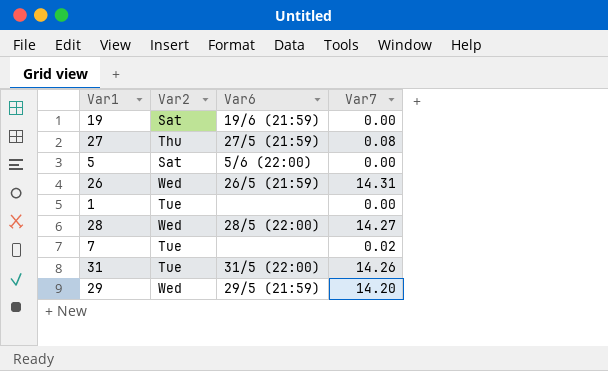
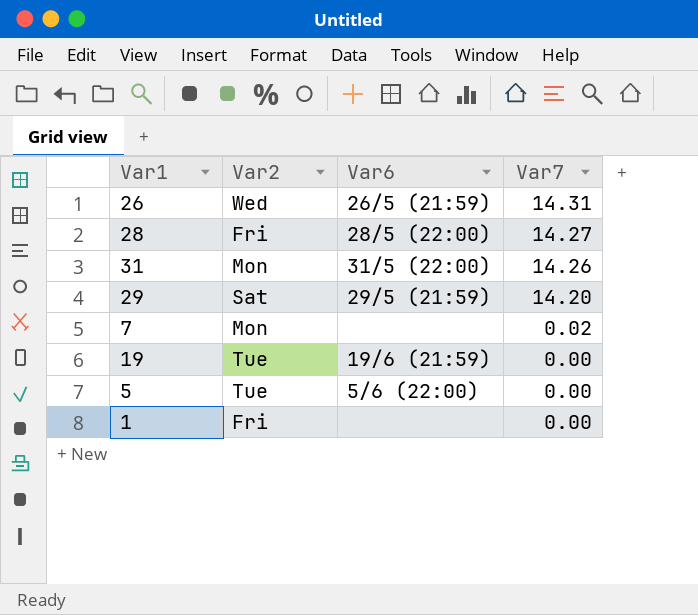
row order: none -> Var7 descending
row 27: Thu | 27/5 (21:59) | 0.08 -> none
28 | Var2: Wed -> Fri
31 | Var2: Tue -> Mon
29 | Var2: Wed -> Sat
7 | Var2: Tue -> Mon
19 | Var2: Sat -> Tue
5 | Var2: Sat -> Tue
1 | Var2: Tue -> Fri

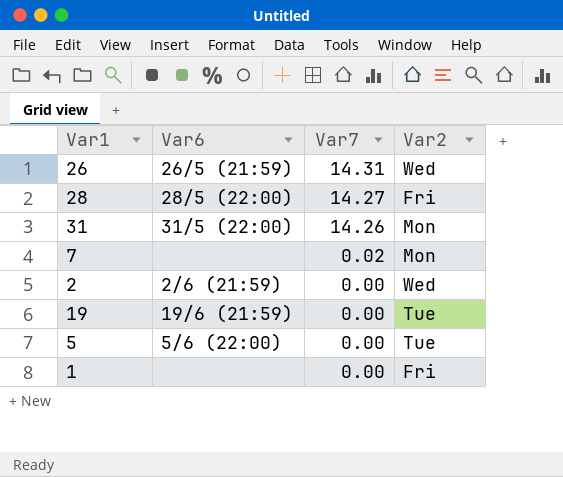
column Var2 | position: 2 -> 4
row 29: Sat | 29/5 (21:59) | 14.20 -> none
row 2: none -> 2/6 (21:59) | 0.00 | Wed

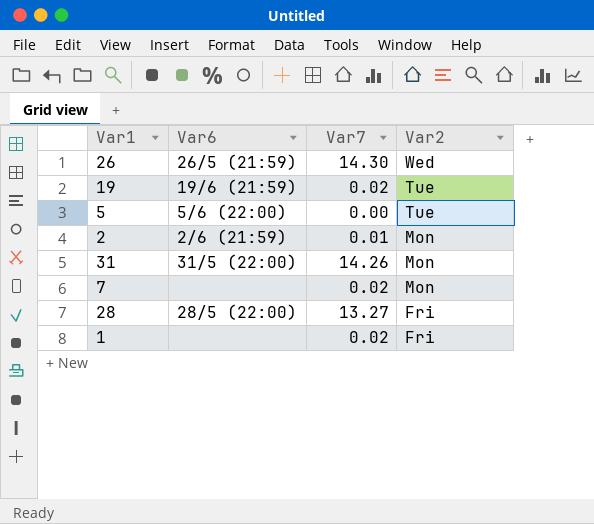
row order: Var7 descending -> Var2 descending
26 | Var7: 14.31 -> 14.30
19 | Var7: 0.00 -> 0.02
2 | Var7: 0.00 -> 0.01
2 | Var2: Wed -> Mon
28 | Var7: 14.27 -> 13.27
1 | Var7: 0.00 -> 0.02

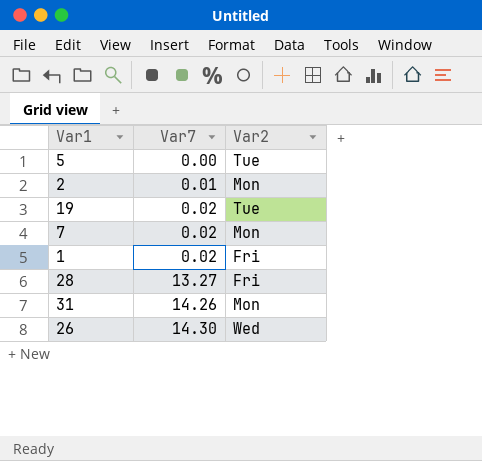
row order: Var2 descending -> Var7 ascending
column Var6 | position: 2 -> none

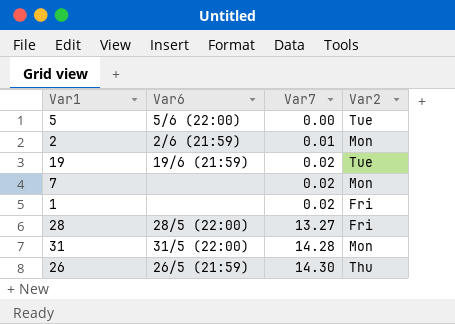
column Var6 | position: none -> 2
31 | Var7: 14.26 -> 14.28
26 | Var2: Wed -> Thu

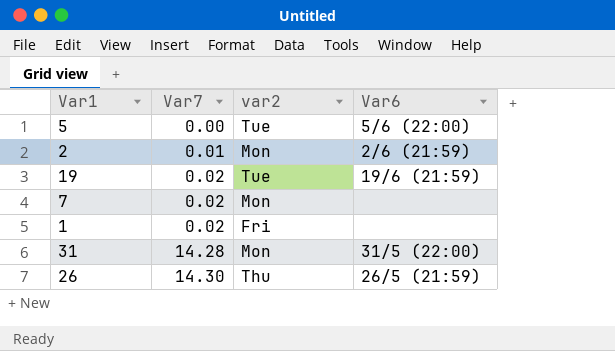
column name: Var2 -> var2
column Var6 | position: 2 -> 4
row 28: 28/5 (22:00) | 13.27 | Fri -> none

